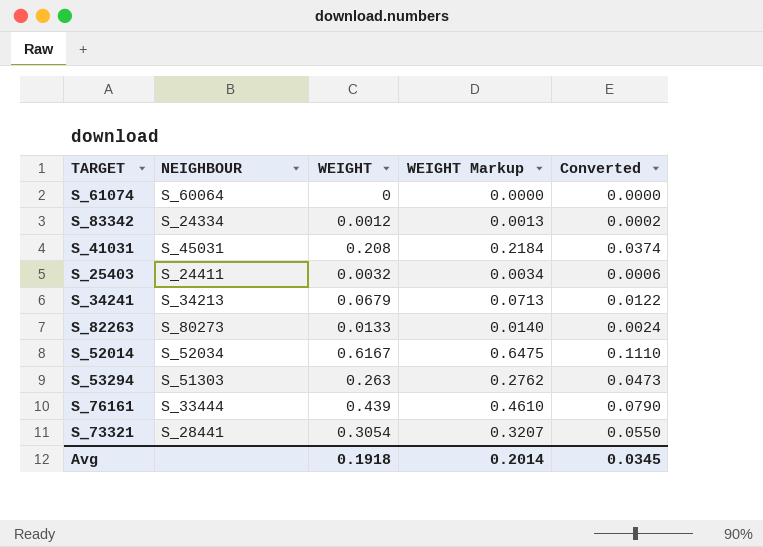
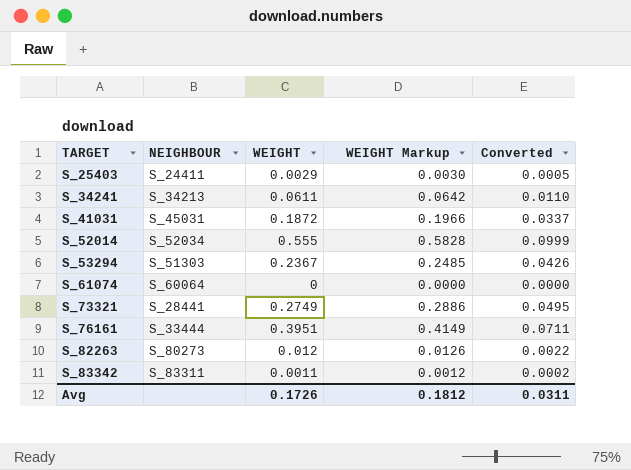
row order: none -> TARGET ascending
S_25403 | WEIGHT: 0.0032 -> 0.0029
S_25403 | WEIGHT Markup: 0.0034 -> 0.0030
S_25403 | Converted: 0.0006 -> 0.0005
S_34241 | WEIGHT: 0.0679 -> 0.0611
S_34241 | WEIGHT Markup: 0.0713 -> 0.0642
S_34241 | Converted: 0.0122 -> 0.0110
S_41031 | WEIGHT: 0.208 -> 0.1872
S_41031 | WEIGHT Markup: 0.2184 -> 0.1966
S_41031 | Converted: 0.0374 -> 0.0337
S_52014 | WEIGHT: 0.6167 -> 0.555
S_52014 | WEIGHT Markup: 0.6475 -> 0.5828
S_52014 | Converted: 0.1110 -> 0.0999
S_53294 | WEIGHT: 0.263 -> 0.2367
S_53294 | WEIGHT Markup: 0.2762 -> 0.2485
S_53294 | Converted: 0.0473 -> 0.0426
S_73321 | WEIGHT: 0.3054 -> 0.2749
S_73321 | WEIGHT Markup: 0.3207 -> 0.2886
S_73321 | Converted: 0.0550 -> 0.0495
S_76161 | WEIGHT: 0.439 -> 0.3951
S_76161 | WEIGHT Markup: 0.4610 -> 0.4149
S_76161 | Converted: 0.0790 -> 0.0711
S_82263 | WEIGHT: 0.0133 -> 0.012
S_82263 | WEIGHT Markup: 0.0140 -> 0.0126
S_82263 | Converted: 0.0024 -> 0.0022
S_83342 | NEIGHBOUR: S_24334 -> S_83311
S_83342 | WEIGHT: 0.0012 -> 0.0011
S_83342 | WEIGHT Markup: 0.0013 -> 0.0012
Avg | WEIGHT: 0.1918 -> 0.1726
Avg | WEIGHT Markup: 0.2014 -> 0.1812
Avg | Converted: 0.0345 -> 0.0311

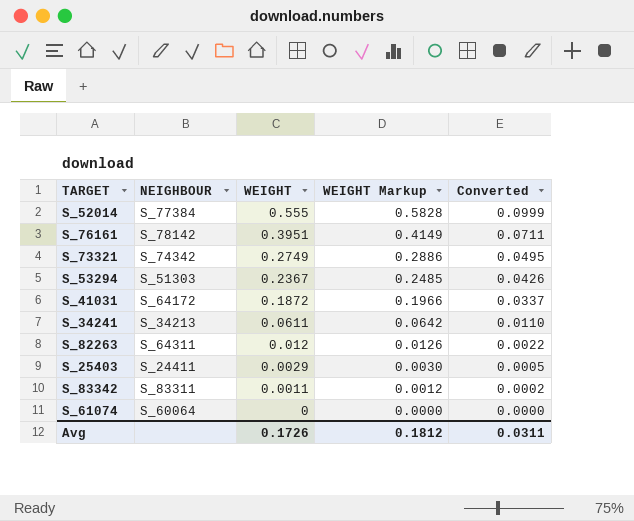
row order: TARGET ascending -> WEIGHT descending
S_52014 | NEIGHBOUR: S_52034 -> S_77384
S_76161 | NEIGHBOUR: S_33444 -> S_78142
S_73321 | NEIGHBOUR: S_28441 -> S_74342
S_41031 | NEIGHBOUR: S_45031 -> S_64172
S_82263 | NEIGHBOUR: S_80273 -> S_64311

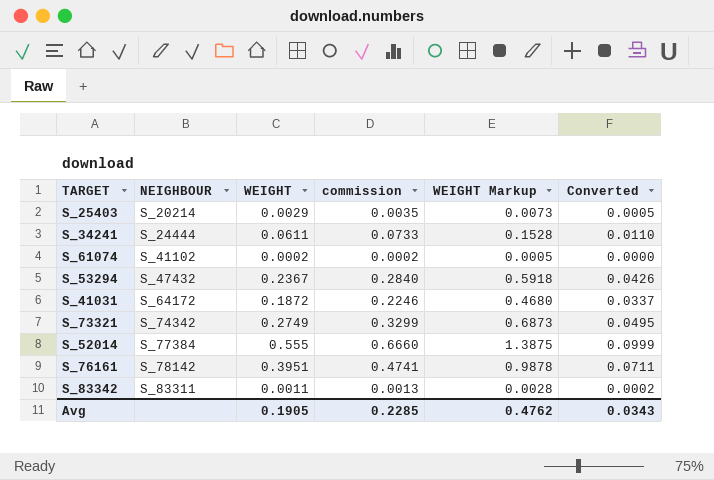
row order: WEIGHT descending -> NEIGHBOUR ascending
column commission | formula: none -> [WEIGHT] * 1.2
column WEIGHT Markup | formula: [WEIGHT] * 1.05 -> [WEIGHT] * 2.5
row S_82263: S_64311 | 0.012 | 0.0126 | 0.0022 -> none
S_25403 | NEIGHBOUR: S_24411 -> S_20214
S_34241 | NEIGHBOUR: S_34213 -> S_24444
S_61074 | NEIGHBOUR: S_60064 -> S_41102
S_61074 | WEIGHT: 0 -> 0.0002
S_53294 | NEIGHBOUR: S_51303 -> S_47432
Avg | WEIGHT: 0.1726 -> 0.1905
Avg | WEIGHT Markup: 0.1812 -> 0.4762
Avg | Converted: 0.0311 -> 0.0343

